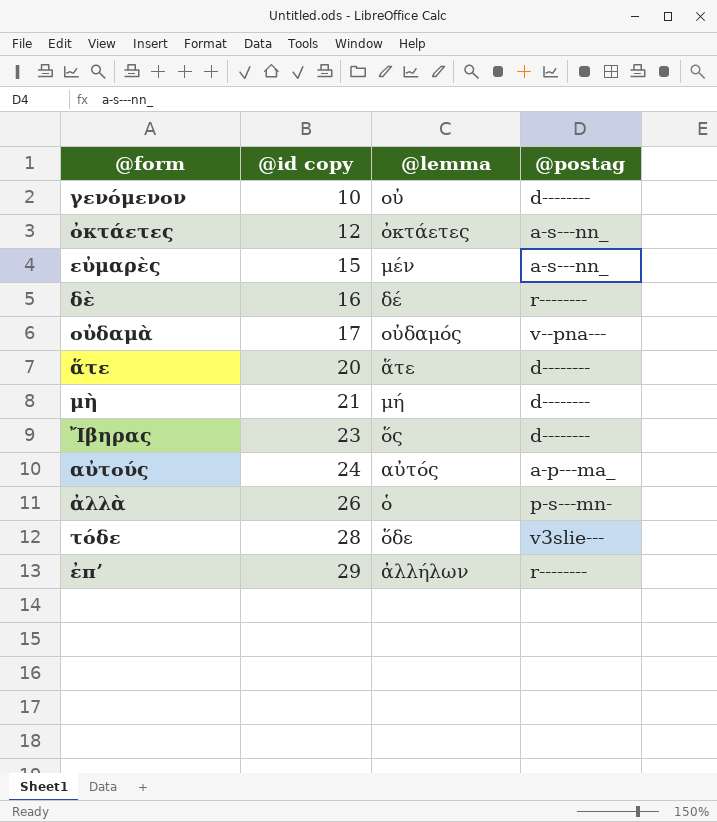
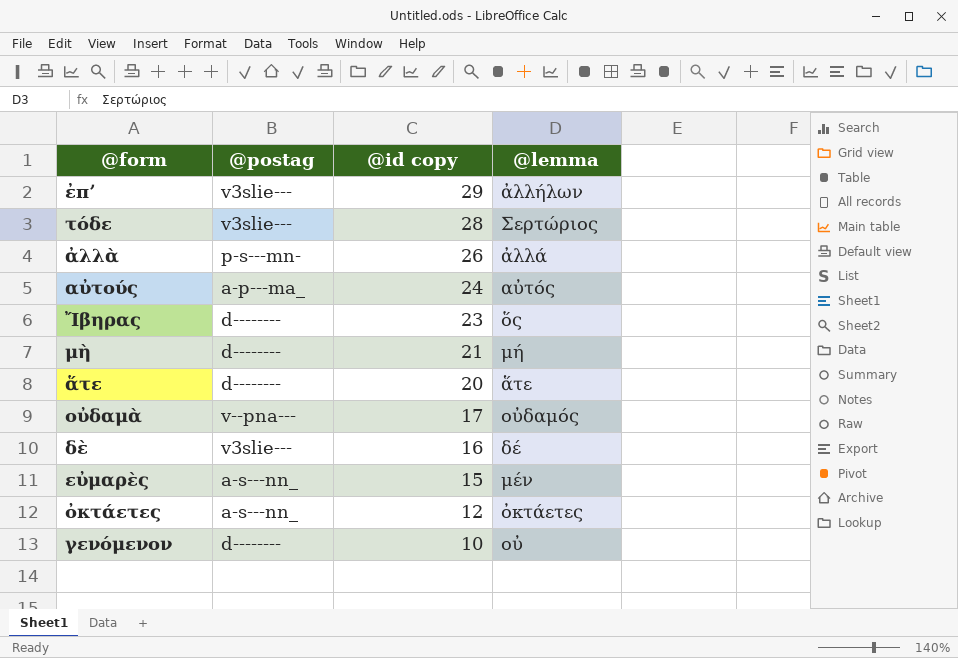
row order: @id copy ascending -> @id copy descending
column @postag | position: 4 -> 2
ἐπʼ | @postag: r-------- -> v3slie---
τόδε | @lemma: ὅδε -> Σερτώριος
ἀλλὰ | @lemma: ὁ -> ἀλλά
δὲ | @postag: r-------- -> v3slie---

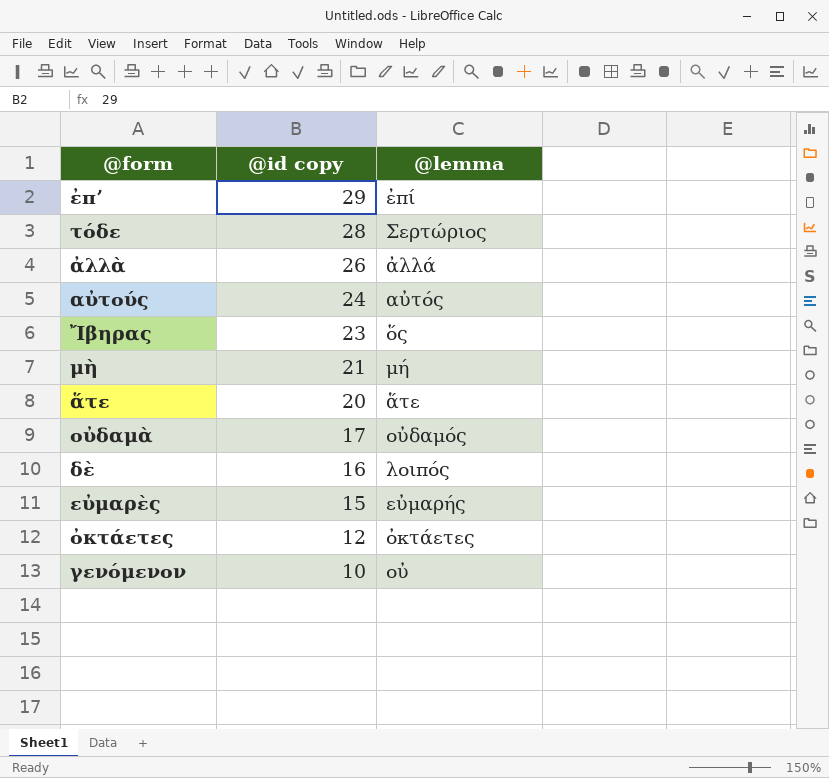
column @postag | position: 2 -> none
ἐπʼ | @lemma: ἀλλήλων -> ἐπί
δὲ | @lemma: δέ -> λοιπός
εὐμαρὲς | @lemma: μέν -> εὐμαρής

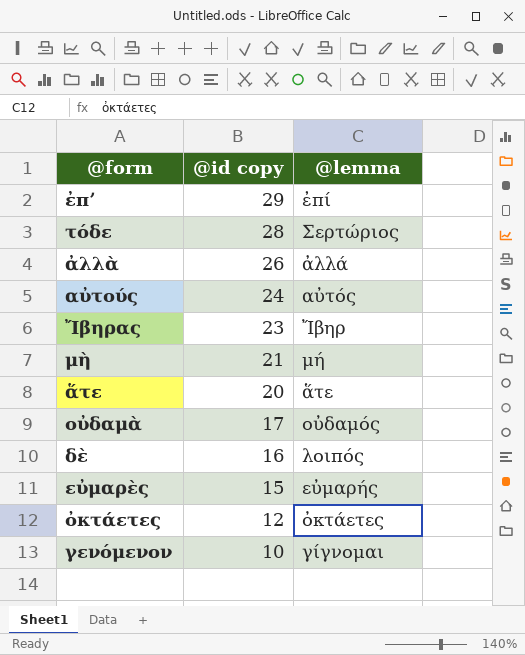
Ἴβηρας | @lemma: ὅς -> Ἴβηρ
γενόμενον | @lemma: οὐ -> γίγνομαι

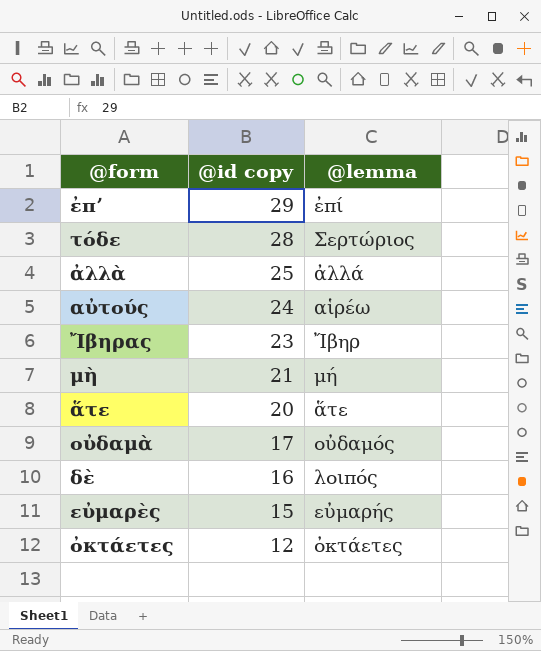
row γενόμενον: 10 | γίγνομαι -> none
ἀλλὰ | @id copy: 26 -> 25
αὐτούς | @lemma: αὐτός -> αἱρέω

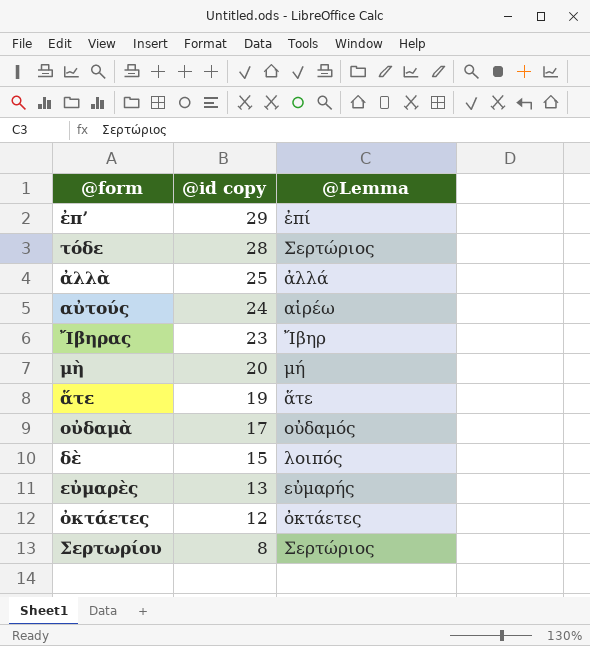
column name: @lemma -> @Lemma
μὴ | @id copy: 21 -> 20
ἅτε | @id copy: 20 -> 19
δὲ | @id copy: 16 -> 15
εὐμαρὲς | @id copy: 15 -> 13
row Σερτωρίου: none -> 8 | Σερτώριος

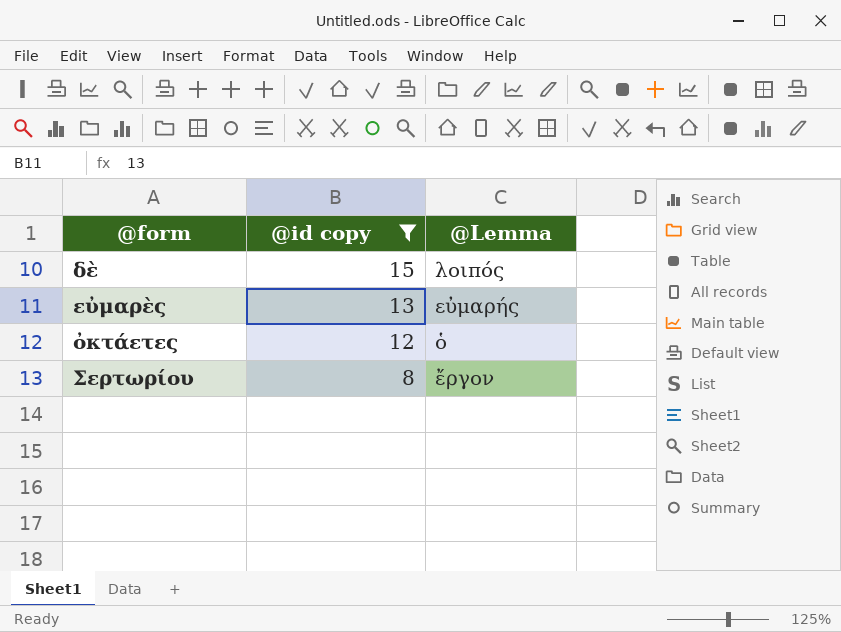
filter: none -> @id copy <= 15
ὀκτάετες | @Lemma: ὀκτάετες -> ὁ
Σερτωρίου | @Lemma: Σερτώριος -> ἔργον

